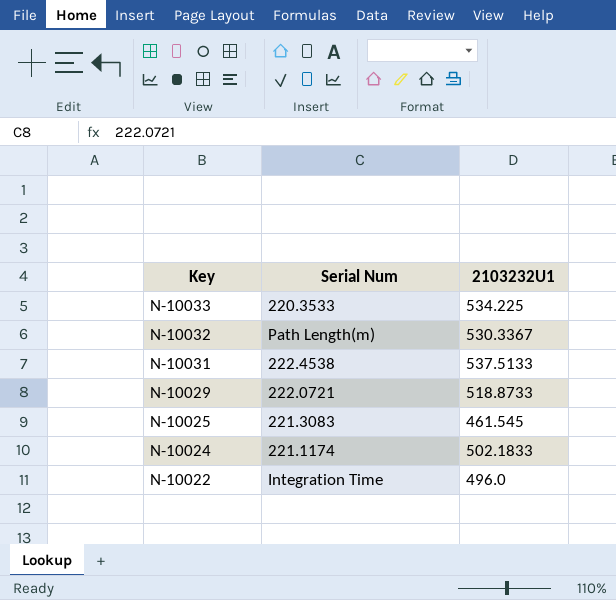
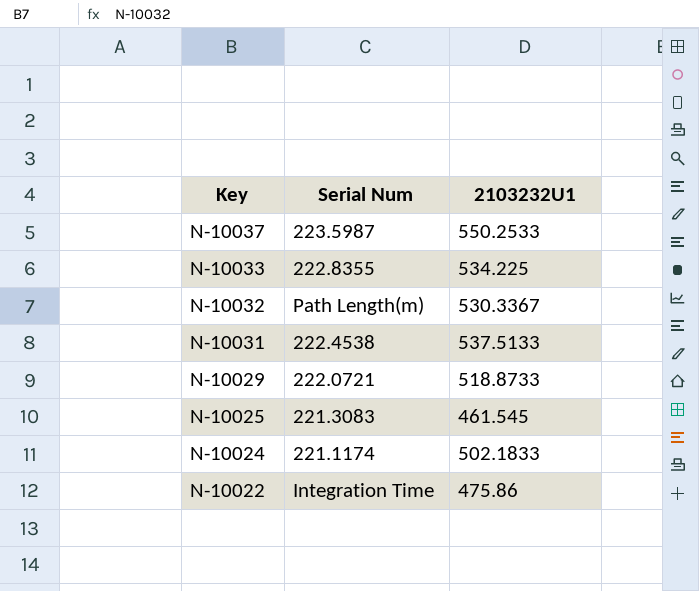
row N-10037: none -> 223.5987 | 550.2533
N-10033 | Serial Num: 220.3533 -> 222.8355
N-10022 | 2103232U1: 496.0 -> 475.86

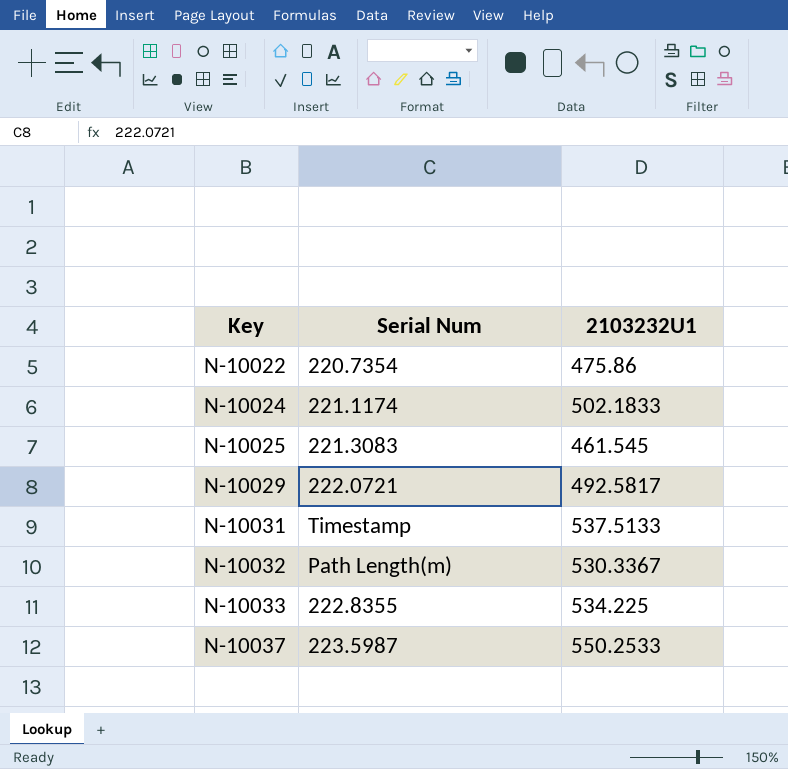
row order: Key descending -> Key ascending
N-10022 | Serial Num: Integration Time -> 220.7354
N-10029 | 2103232U1: 518.8733 -> 492.5817
N-10031 | Serial Num: 222.4538 -> Timestamp

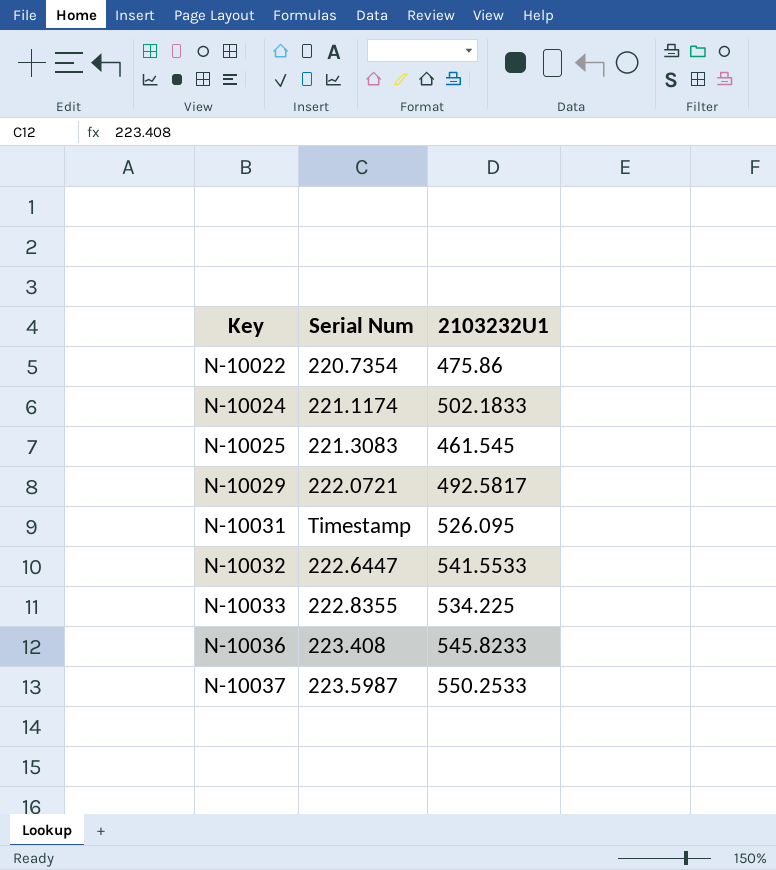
N-10031 | 2103232U1: 537.5133 -> 526.095
N-10032 | Serial Num: Path Length(m) -> 222.6447
N-10032 | 2103232U1: 530.3367 -> 541.5533
row N-10036: none -> 223.408 | 545.8233

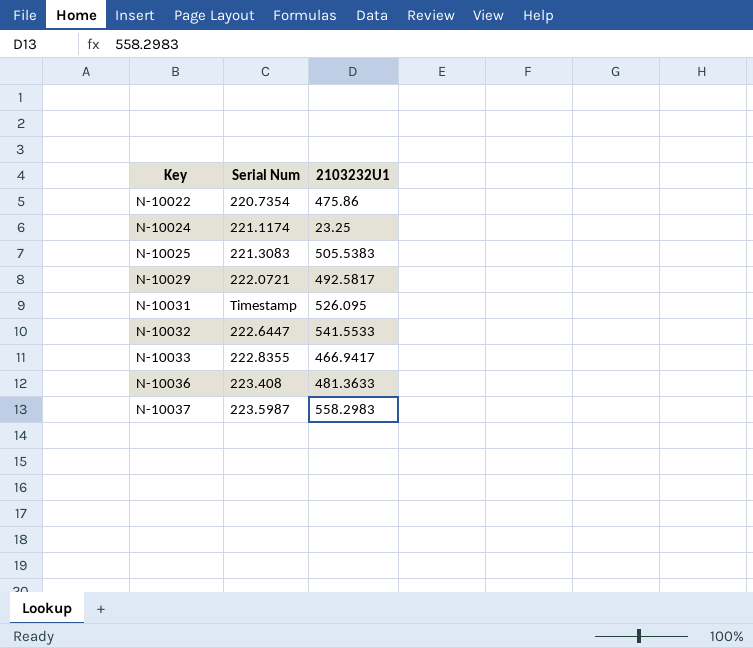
N-10024 | 2103232U1: 502.1833 -> 23.25
N-10025 | 2103232U1: 461.545 -> 505.5383
N-10033 | 2103232U1: 534.225 -> 466.9417
N-10036 | 2103232U1: 545.8233 -> 481.3633
N-10037 | 2103232U1: 550.2533 -> 558.2983

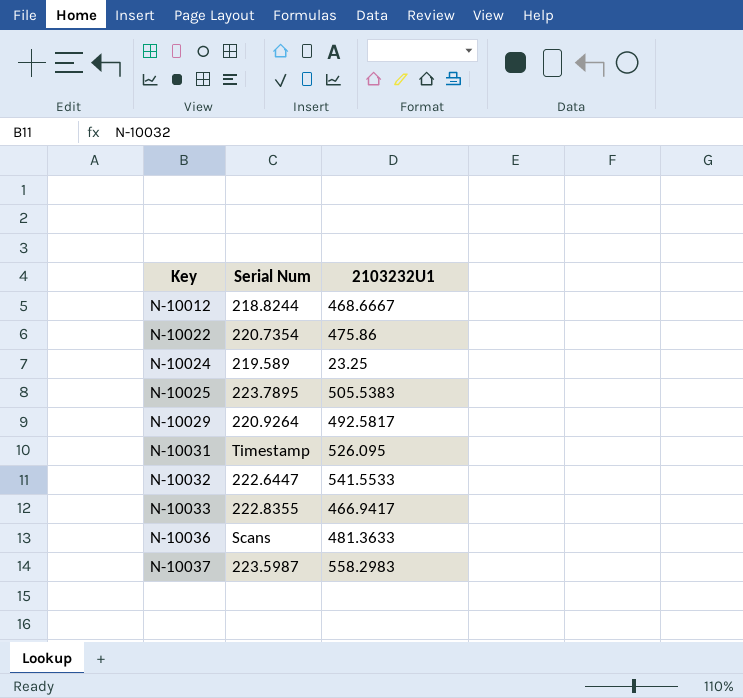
row N-10012: none -> 218.8244 | 468.6667
N-10024 | Serial Num: 221.1174 -> 219.589
N-10025 | Serial Num: 221.3083 -> 223.7895
N-10029 | Serial Num: 222.0721 -> 220.9264
N-10036 | Serial Num: 223.408 -> Scans

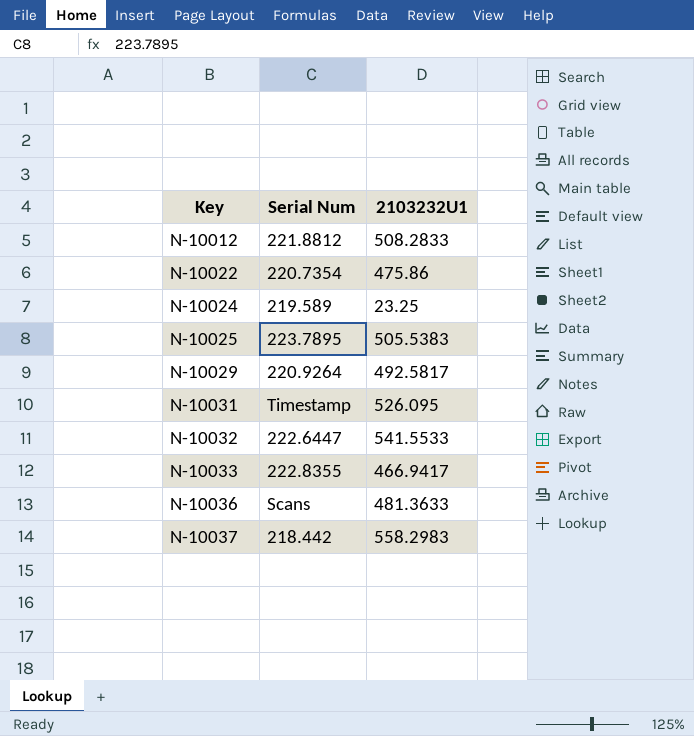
N-10012 | Serial Num: 218.8244 -> 221.8812
N-10012 | 2103232U1: 468.6667 -> 508.2833
N-10037 | Serial Num: 223.5987 -> 218.442

